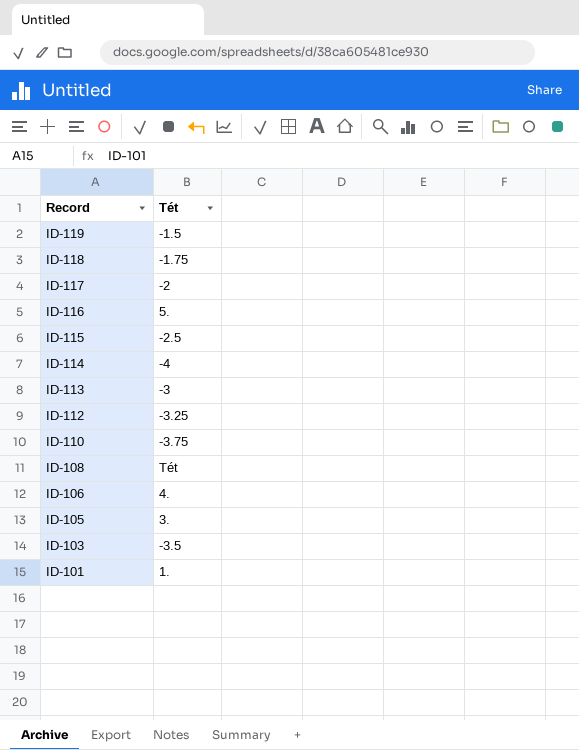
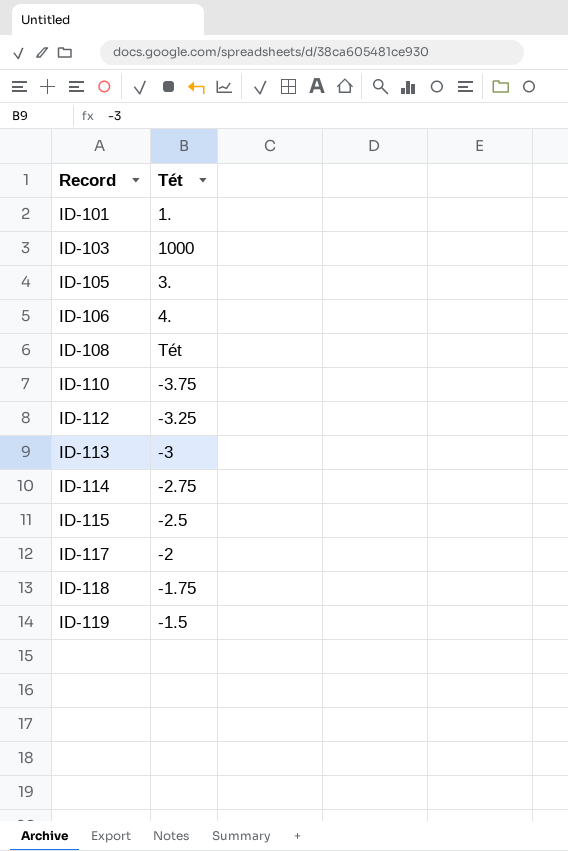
row order: Record descending -> Record ascending
row ID-116: 5. -> none
ID-103 | Tét: -3.5 -> 1000
ID-114 | Tét: -4 -> -2.75

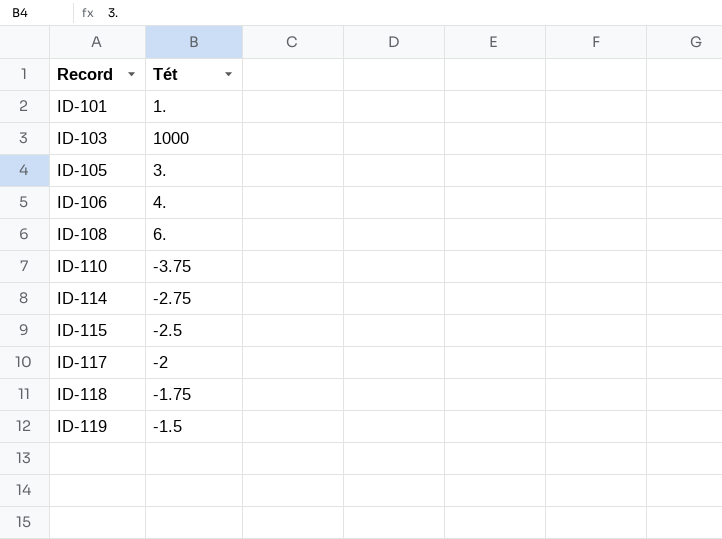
row ID-112: -3.25 -> none
row ID-113: -3 -> none
ID-108 | Tét: Tét -> 6.

